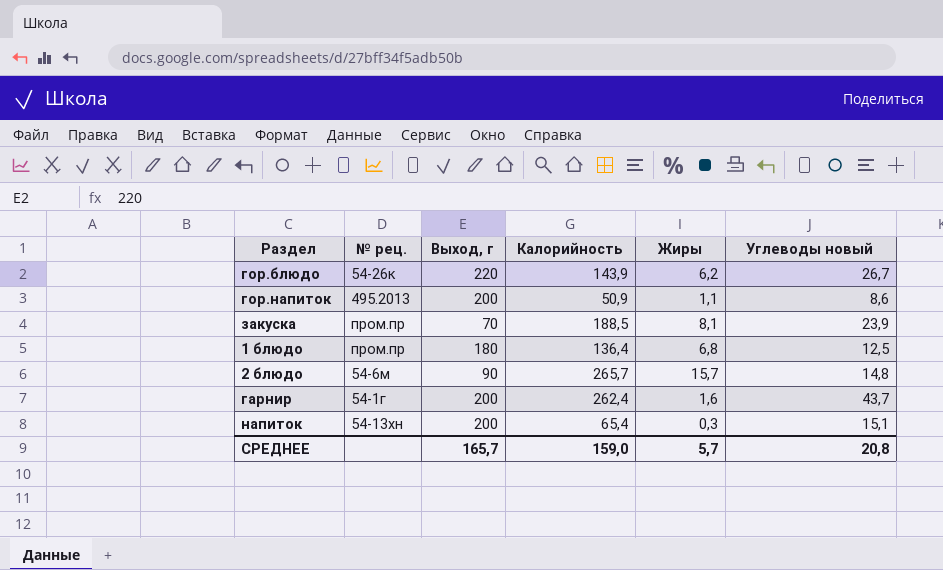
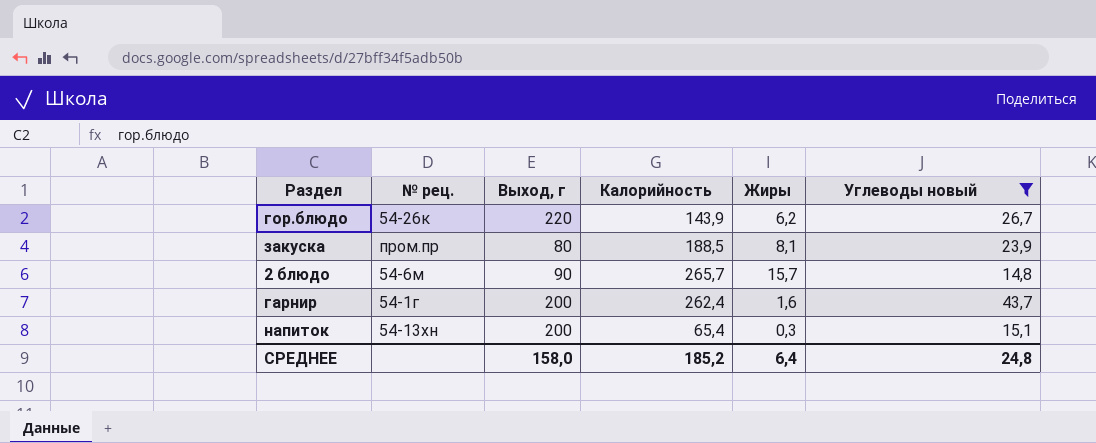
filter: none -> Углеводы новый >= 14,8
закуска | Выход, г: 70 -> 80
СРЕДНЕЕ | Выход, г: 165,7 -> 158,0
СРЕДНЕЕ | Калорийность: 159,0 -> 185,2
СРЕДНЕЕ | Жиры: 5,7 -> 6,4
СРЕДНЕЕ | Углеводы новый: 20,8 -> 24,8

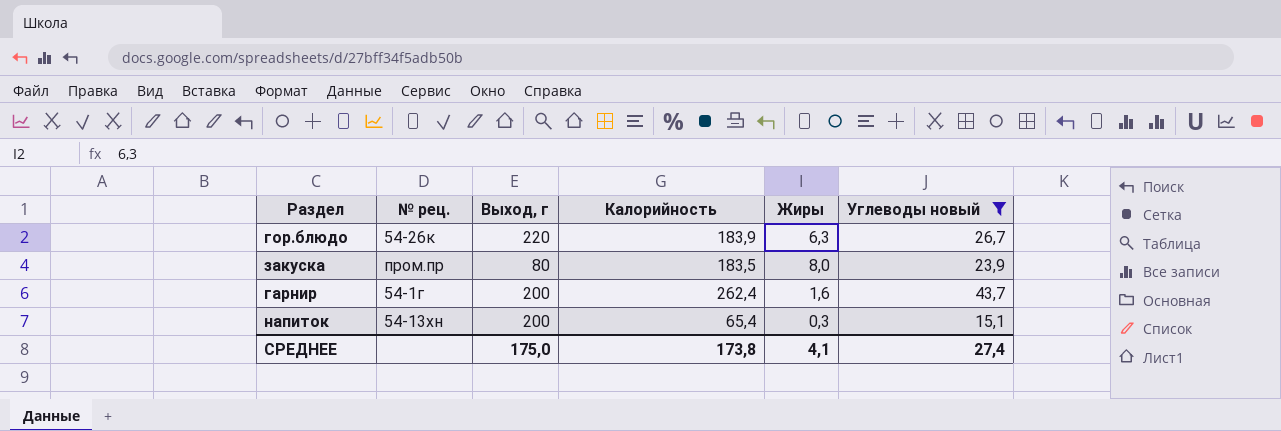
row 2 блюдо: 54-6м | 90 | 265,7 | 15,7 | 14,8 -> none
гор.блюдо | Калорийность: 143,9 -> 183,9
гор.блюдо | Жиры: 6,2 -> 6,3
закуска | Калорийность: 188,5 -> 183,5
закуска | Жиры: 8,1 -> 8,0
СРЕДНЕЕ | Выход, г: 158,0 -> 175,0
СРЕДНЕЕ | Калорийность: 185,2 -> 173,8
СРЕДНЕЕ | Жиры: 6,4 -> 4,1
СРЕДНЕЕ | Углеводы новый: 24,8 -> 27,4

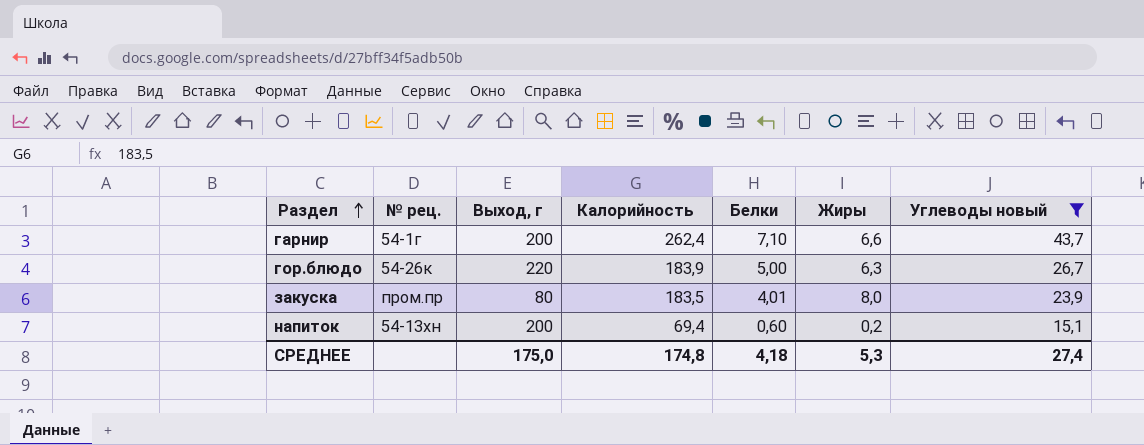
row order: none -> Раздел ascending
column Белки | position: none -> 5
гарнир | Жиры: 1,6 -> 6,6
напиток | Калорийность: 65,4 -> 69,4
напиток | Жиры: 0,3 -> 0,2
СРЕДНЕЕ | Калорийность: 173,8 -> 174,8
СРЕДНЕЕ | Жиры: 4,1 -> 5,3

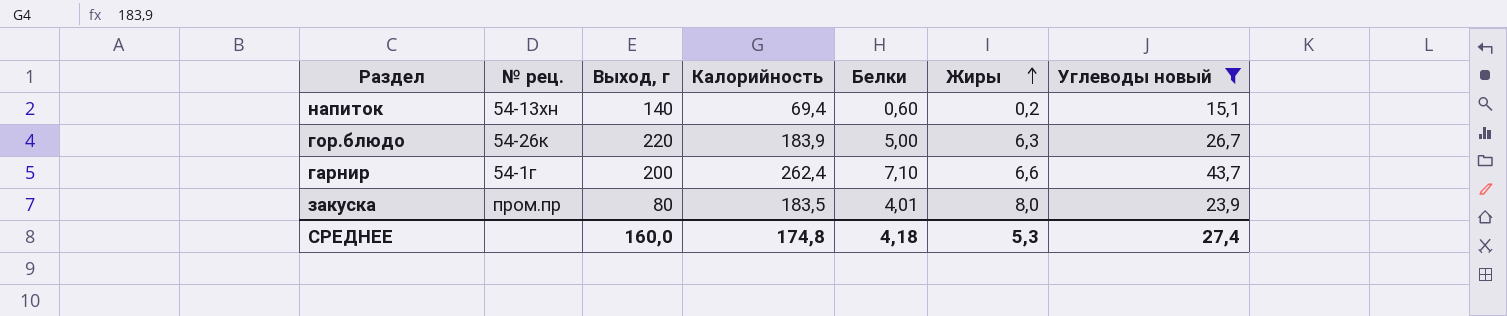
row order: Раздел ascending -> Жиры ascending
напиток | Выход, г: 200 -> 140
СРЕДНЕЕ | Выход, г: 175,0 -> 160,0

